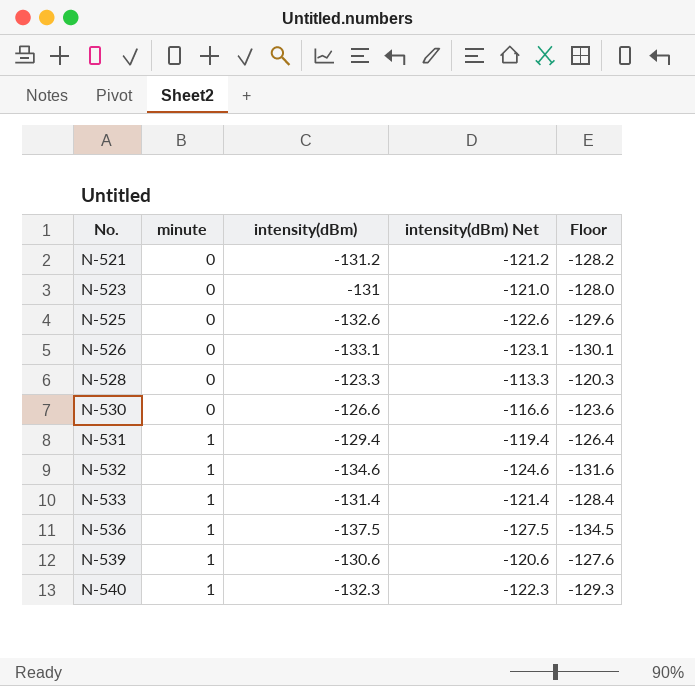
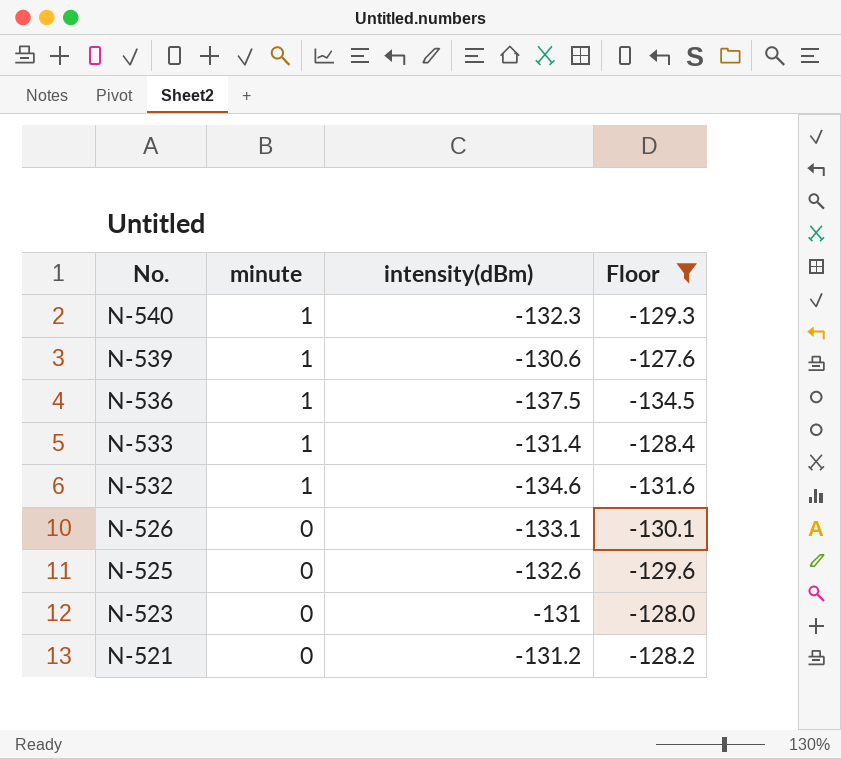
filter: none -> Floor <= -127.6
row order: No. ascending -> No. descending
column intensity(dBm) Net | formula: [intensity(dBm)] + 10 -> none

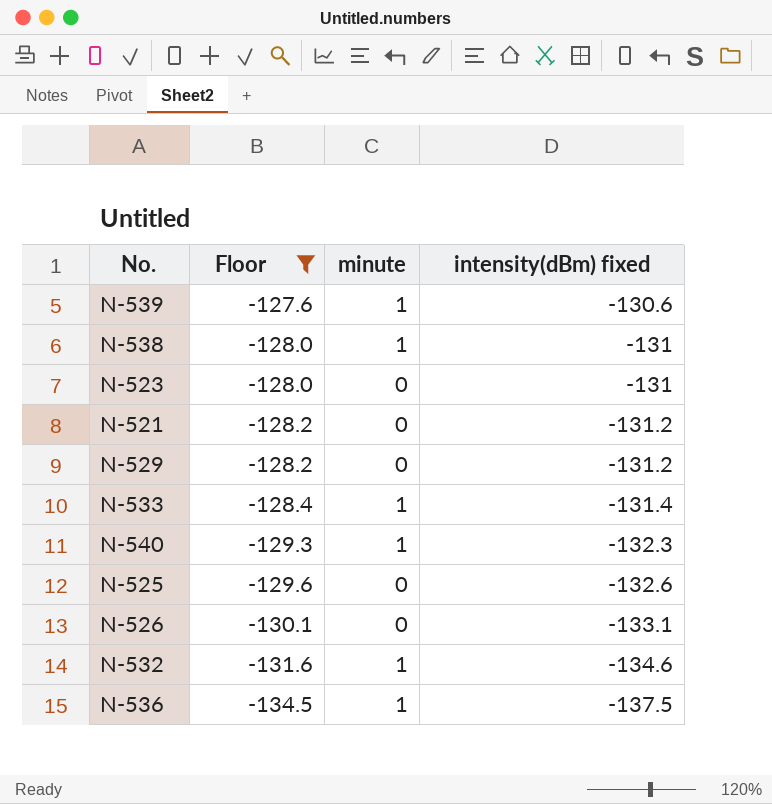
row order: No. descending -> Floor descending
column Floor | position: 4 -> 2
column name: intensity(dBm) -> intensity(dBm) fixed
row N-538: none -> -128.0 | 1 | -131
row N-529: none -> -128.2 | 0 | -131.2

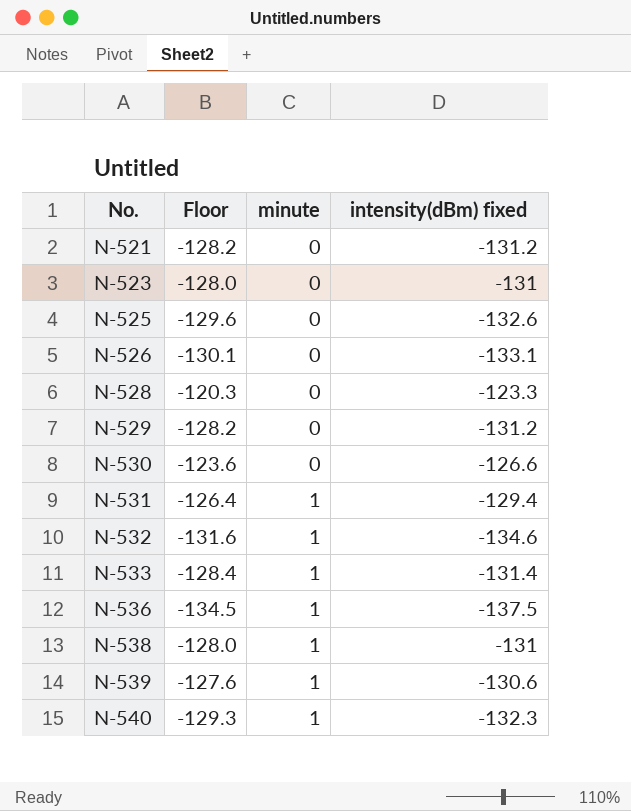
filter: Floor <= -127.6 -> none
row order: Floor descending -> No. ascending

